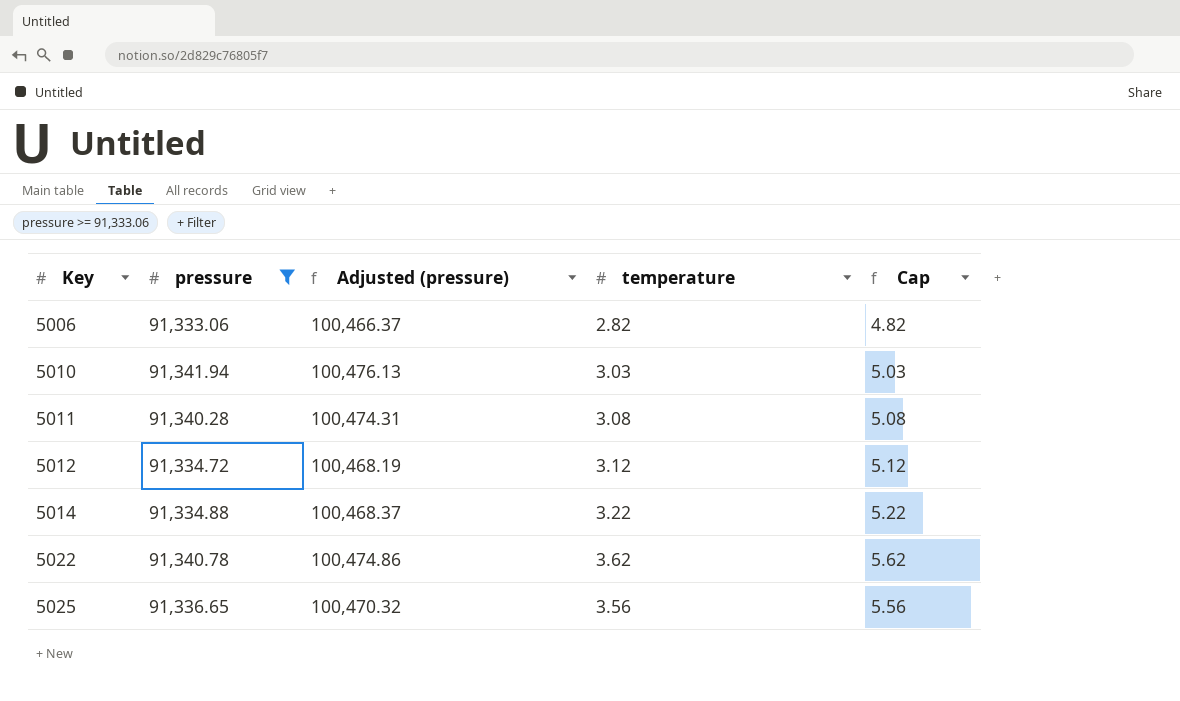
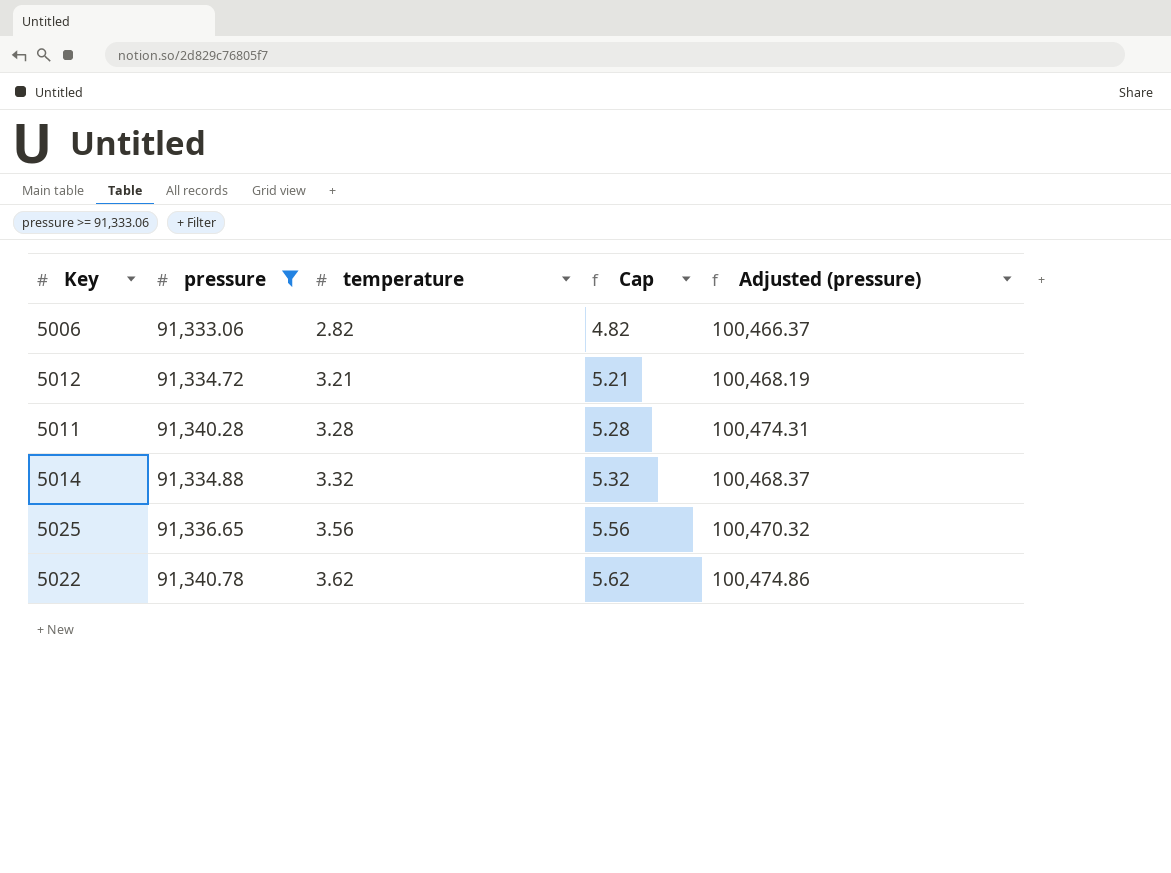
row order: Key ascending -> temperature ascending
column Adjusted (pressure) | position: 3 -> 5
row 5010: 91,341.94 | 100,476.13 | 3.03 | 5.03 -> none
5012 | temperature: 3.12 -> 3.21
5012 | Cap: 5.12 -> 5.21
5011 | temperature: 3.08 -> 3.28
5011 | Cap: 5.08 -> 5.28
5014 | temperature: 3.22 -> 3.32
5014 | Cap: 5.22 -> 5.32

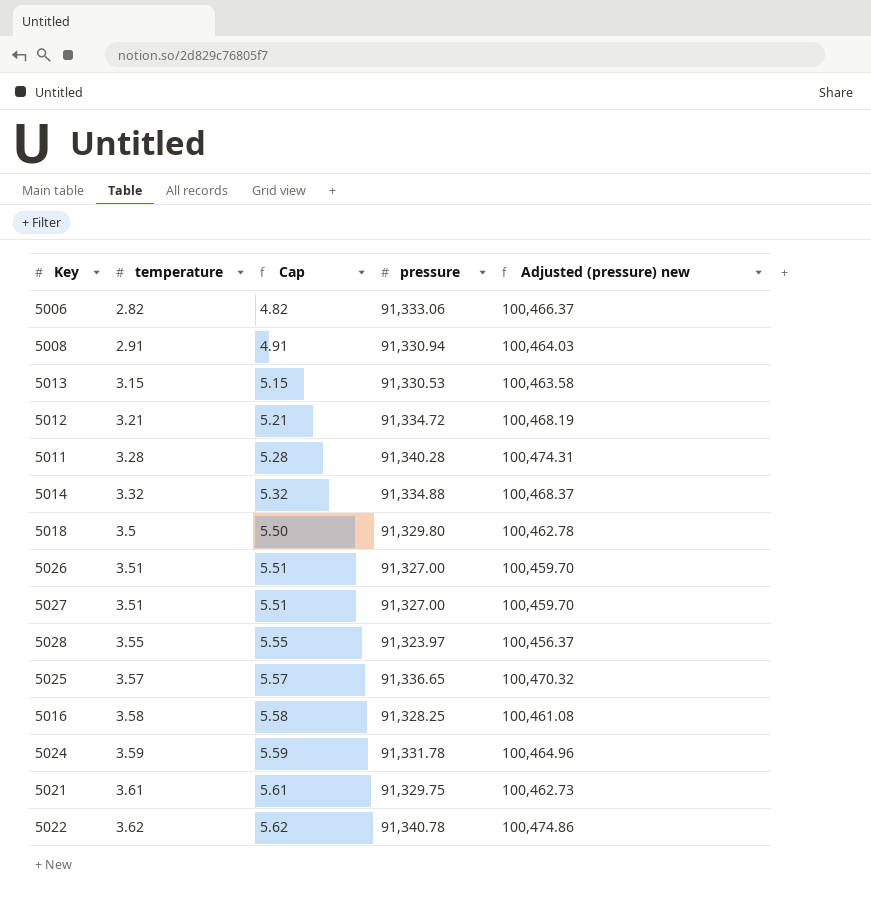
filter: pressure >= 91,333.06 -> none
column pressure | position: 2 -> 4
column name: Adjusted (pressure) -> Adjusted (pressure) new
5025 | temperature: 3.56 -> 3.57
5025 | Cap: 5.56 -> 5.57

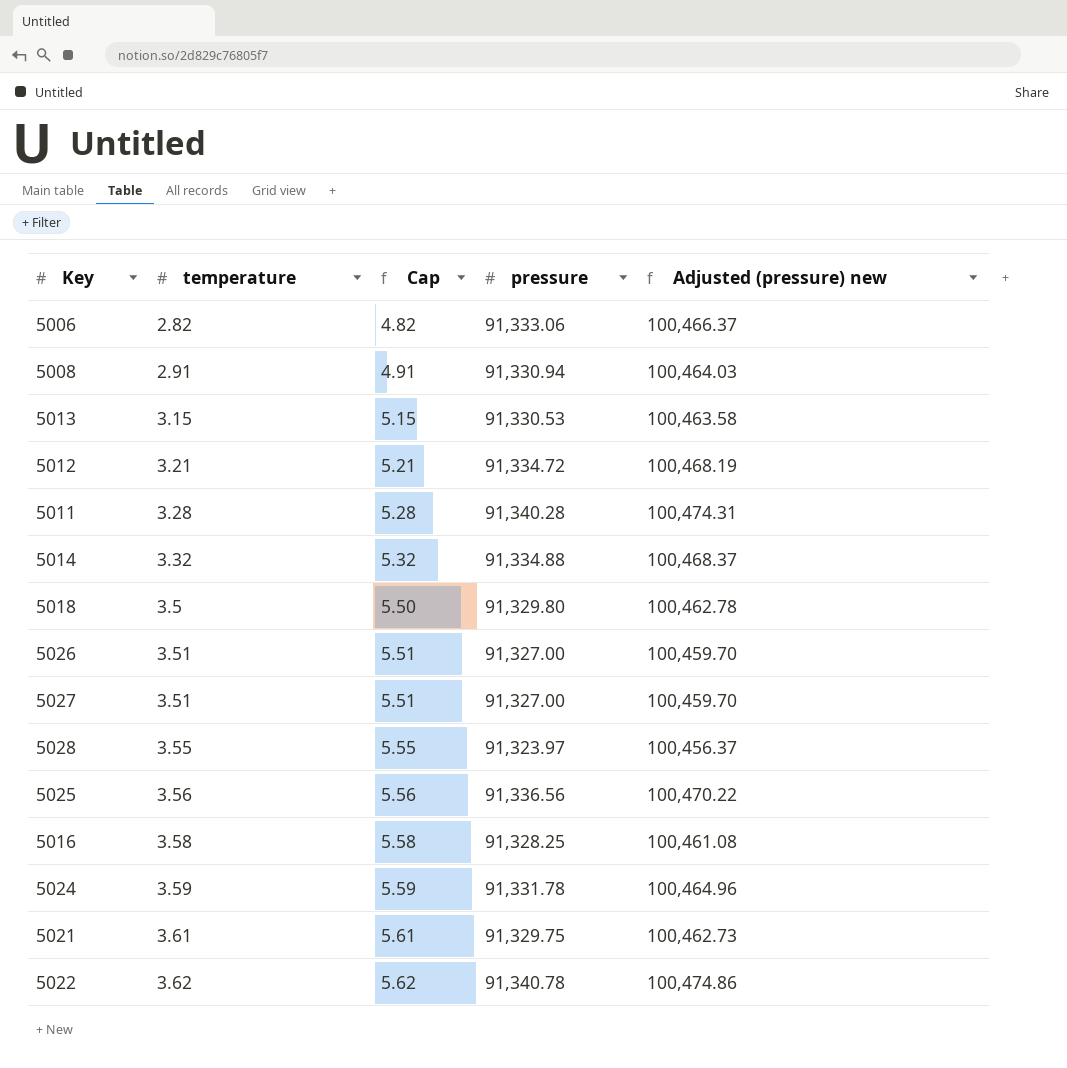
5025 | temperature: 3.57 -> 3.56
5025 | Cap: 5.57 -> 5.56
5025 | pressure: 91,336.65 -> 91,336.56
5025 | Adjusted (pressure) new: 100,470.32 -> 100,470.22

